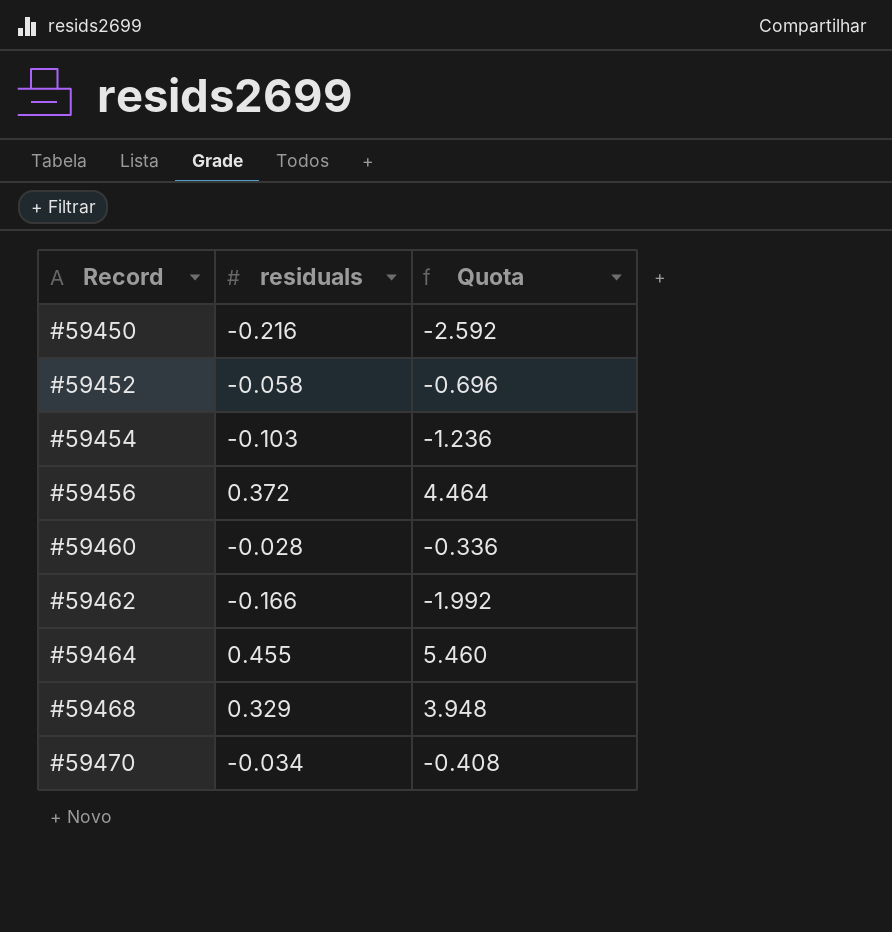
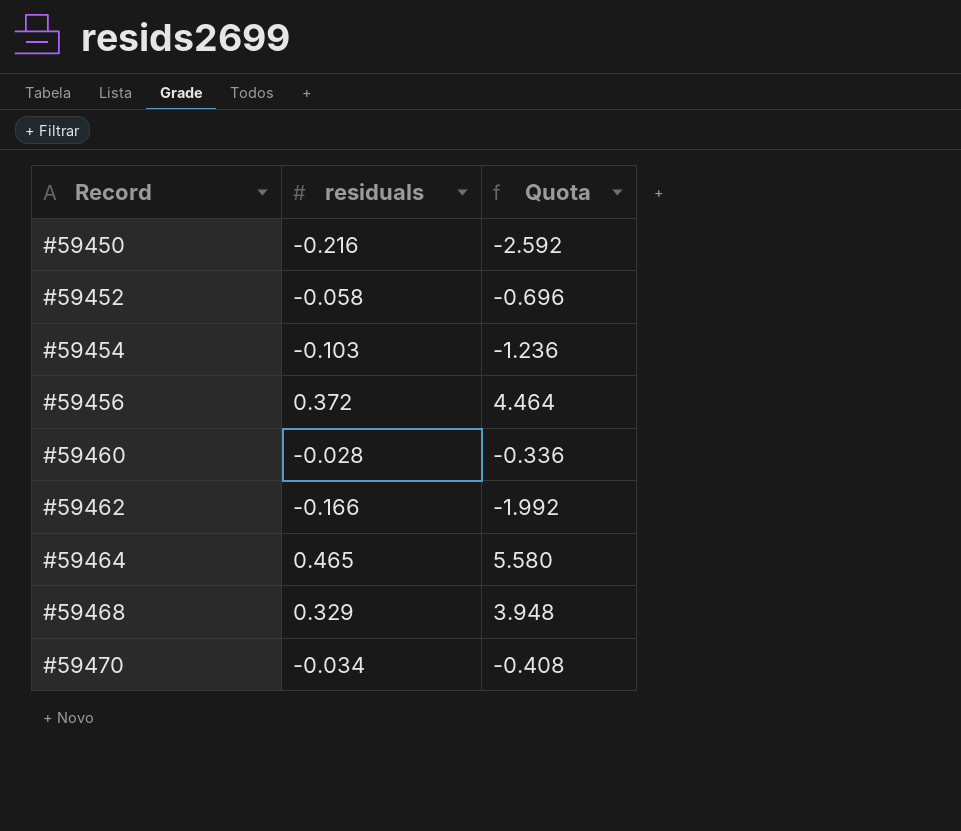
#59464 | residuals: 0.455 -> 0.465
#59464 | Quota: 5.460 -> 5.580

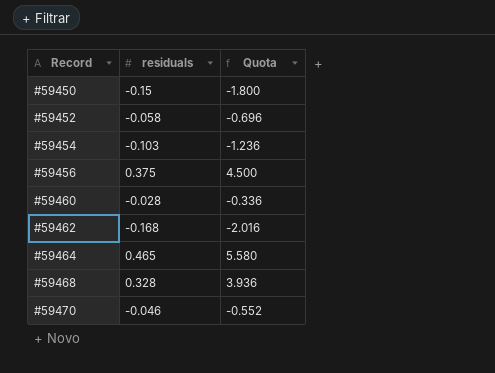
#59450 | residuals: -0.216 -> -0.15
#59450 | Quota: -2.592 -> -1.800
#59456 | residuals: 0.372 -> 0.375
#59456 | Quota: 4.464 -> 4.500
#59462 | residuals: -0.166 -> -0.168
#59462 | Quota: -1.992 -> -2.016
#59468 | residuals: 0.329 -> 0.328
#59468 | Quota: 3.948 -> 3.936
#59470 | residuals: -0.034 -> -0.046
#59470 | Quota: -0.408 -> -0.552

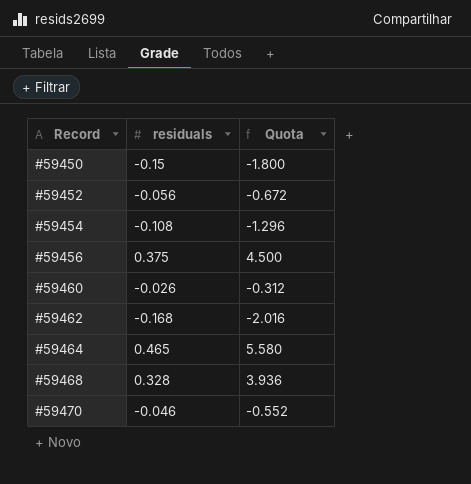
#59452 | residuals: -0.058 -> -0.056
#59452 | Quota: -0.696 -> -0.672
#59454 | residuals: -0.103 -> -0.108
#59454 | Quota: -1.236 -> -1.296
#59460 | residuals: -0.028 -> -0.026
#59460 | Quota: -0.336 -> -0.312

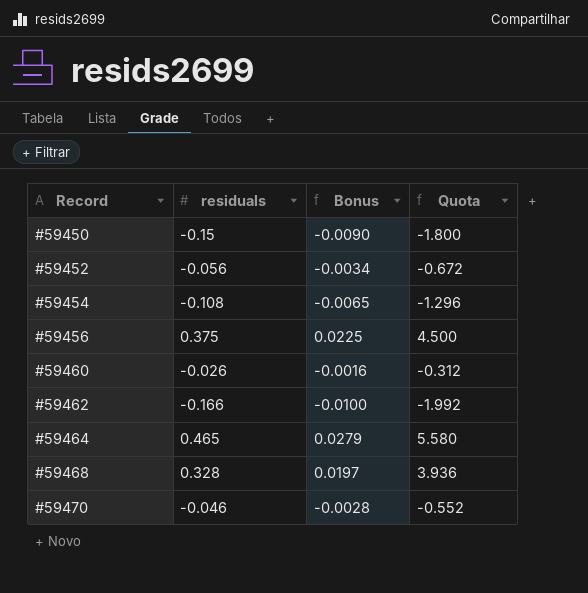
column Bonus | formula: none -> [residuals] * 0.06
#59462 | residuals: -0.168 -> -0.166
#59462 | Quota: -2.016 -> -1.992

